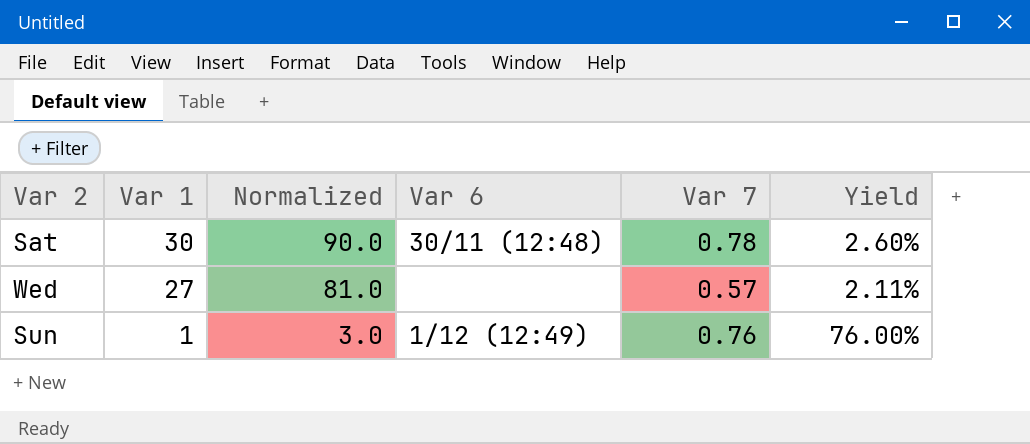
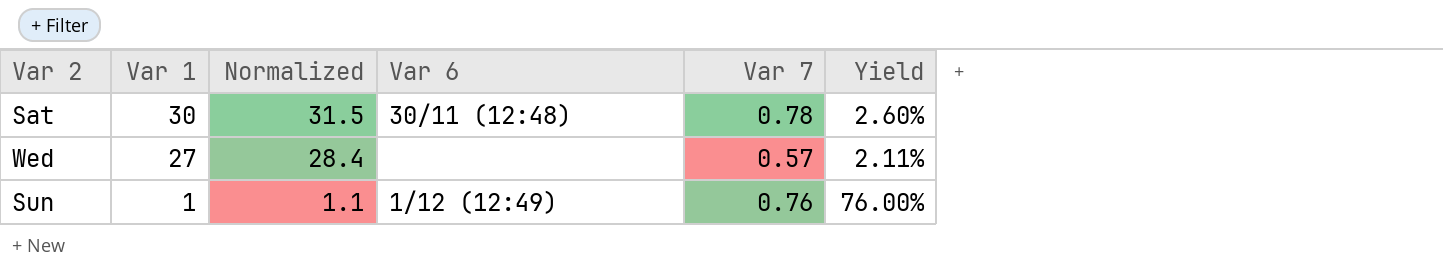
column Normalized | formula: [Var 1] * 3 -> [Var 1] * 1.05

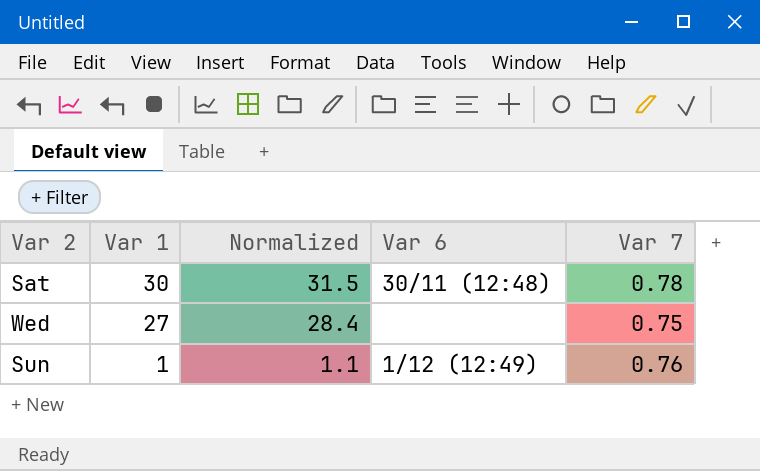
column Yield | formula: [Var 7] / [Var 1] -> none
Wed | Var 7: 0.57 -> 0.75

